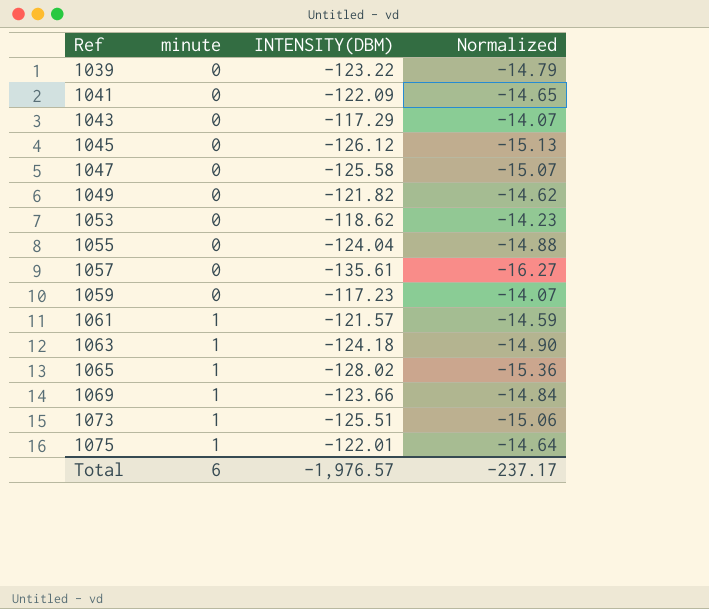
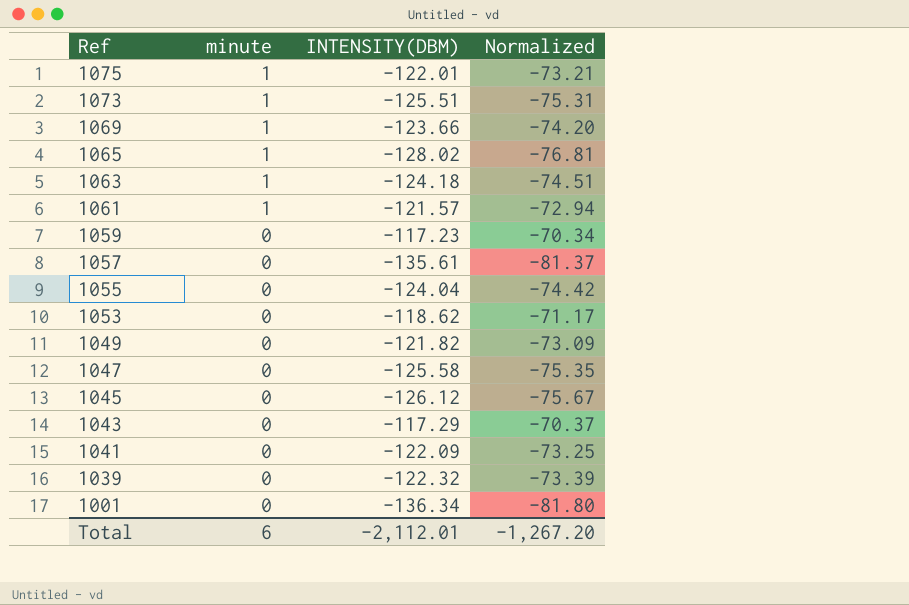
row order: Ref ascending -> Ref descending
column Normalized | formula: [INTENSITY(DBM)] * 0.12 -> [INTENSITY(DBM)] * 0.6
1039 | INTENSITY(DBM): -123.22 -> -122.32
row 1001: none -> 0 | -136.34 | -81.80
Total | INTENSITY(DBM): -1,976.57 -> -2,112.01
Total | Normalized: -237.17 -> -1,267.20

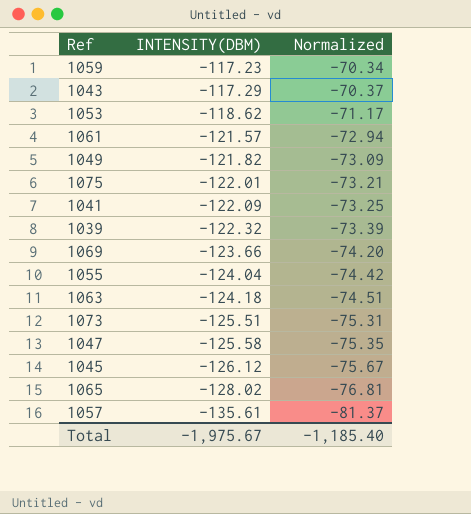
row order: Ref descending -> INTENSITY(DBM) descending
column minute | position: 2 -> none
row 1001: 0 | -136.34 | -81.80 -> none
Total | INTENSITY(DBM): -2,112.01 -> -1,975.67
Total | Normalized: -1,267.20 -> -1,185.40

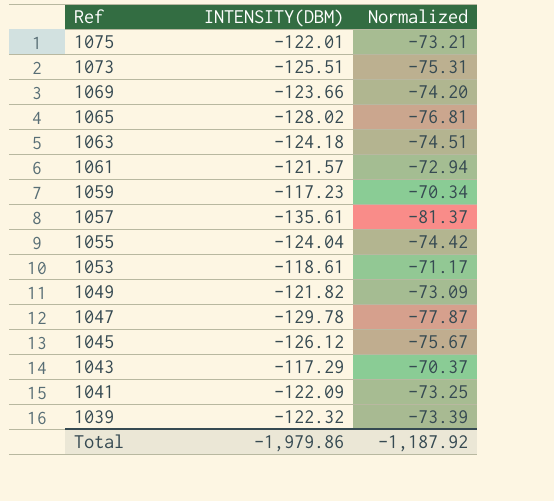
row order: INTENSITY(DBM) descending -> Ref descending
1053 | INTENSITY(DBM): -118.62 -> -118.61
1047 | INTENSITY(DBM): -125.58 -> -129.78
1047 | Normalized: -75.35 -> -77.87
Total | INTENSITY(DBM): -1,975.67 -> -1,979.86
Total | Normalized: -1,185.40 -> -1,187.92

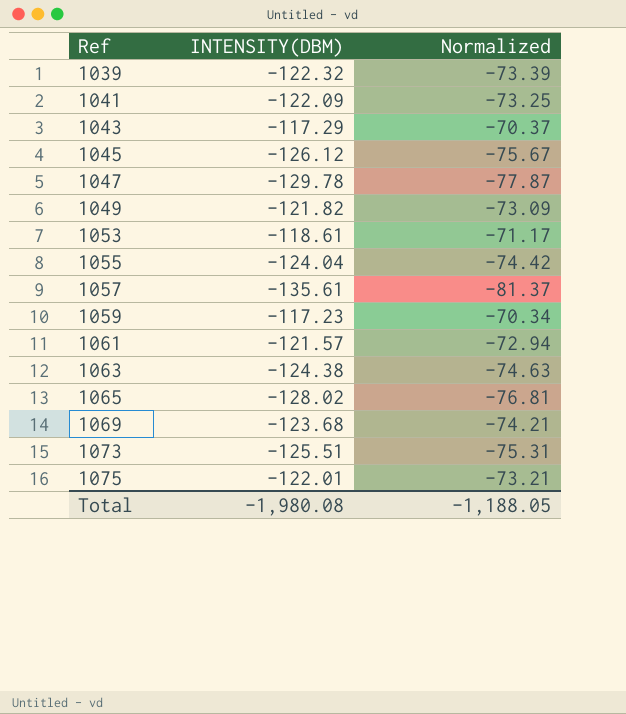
row order: Ref descending -> Ref ascending
1063 | INTENSITY(DBM): -124.18 -> -124.38
1063 | Normalized: -74.51 -> -74.63
1069 | INTENSITY(DBM): -123.66 -> -123.68
1069 | Normalized: -74.20 -> -74.21
Total | INTENSITY(DBM): -1,979.86 -> -1,980.08
Total | Normalized: -1,187.92 -> -1,188.05

